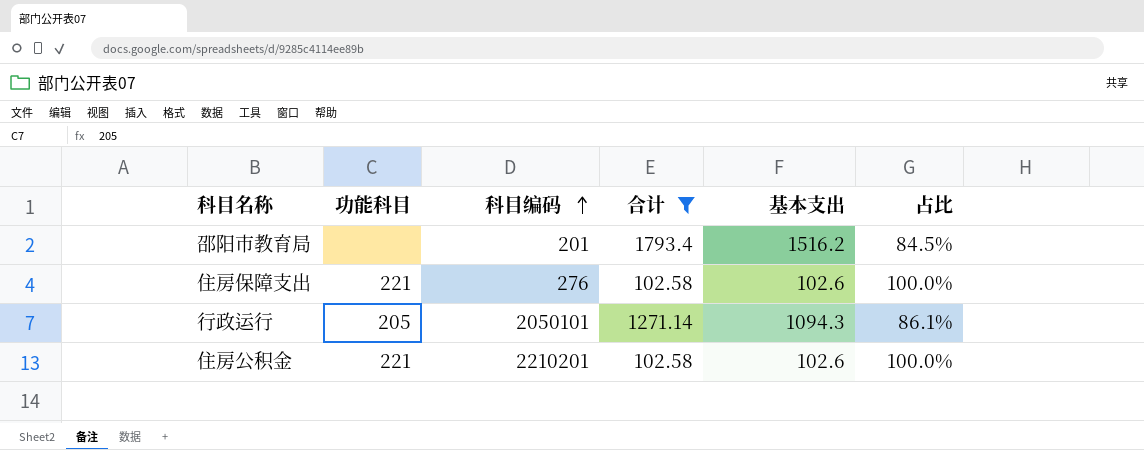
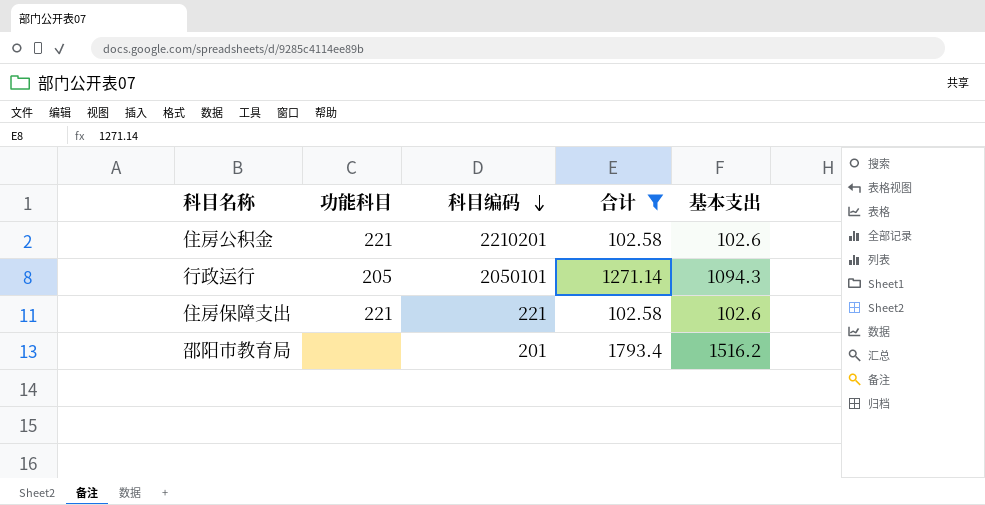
row order: 科目编码 ascending -> 科目编码 descending
column 占比 | formula: [基本支出] / [合计] -> none
住房保障支出 | 科目编码: 276 -> 221

